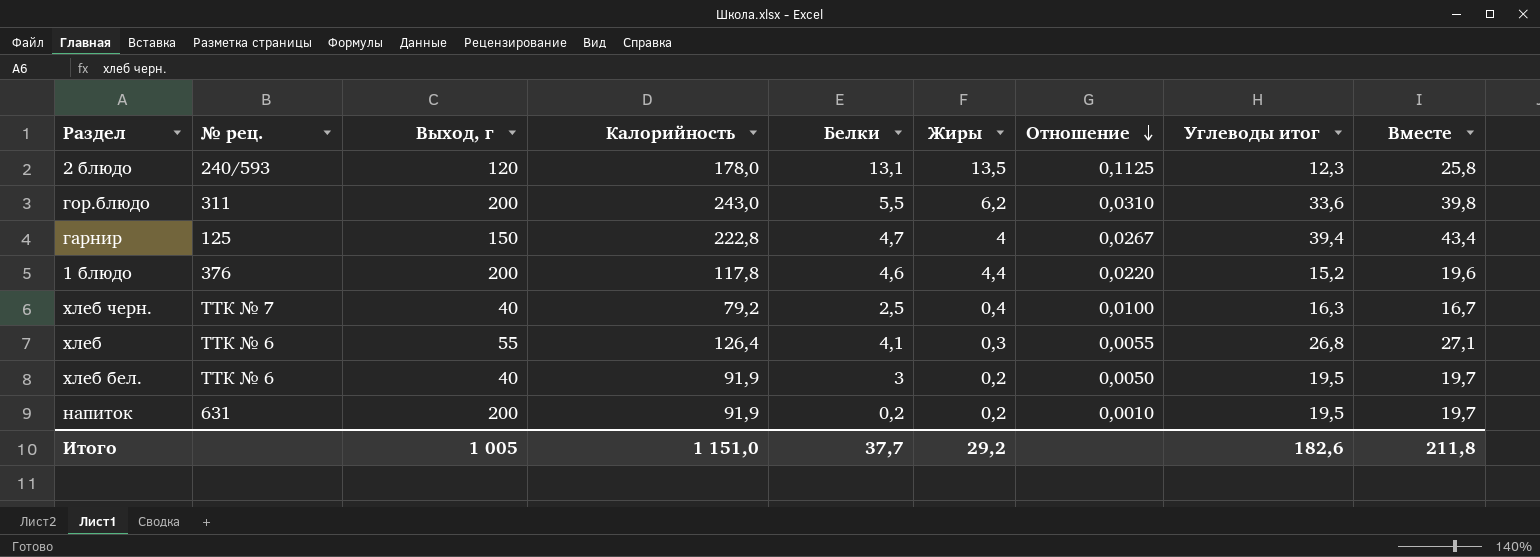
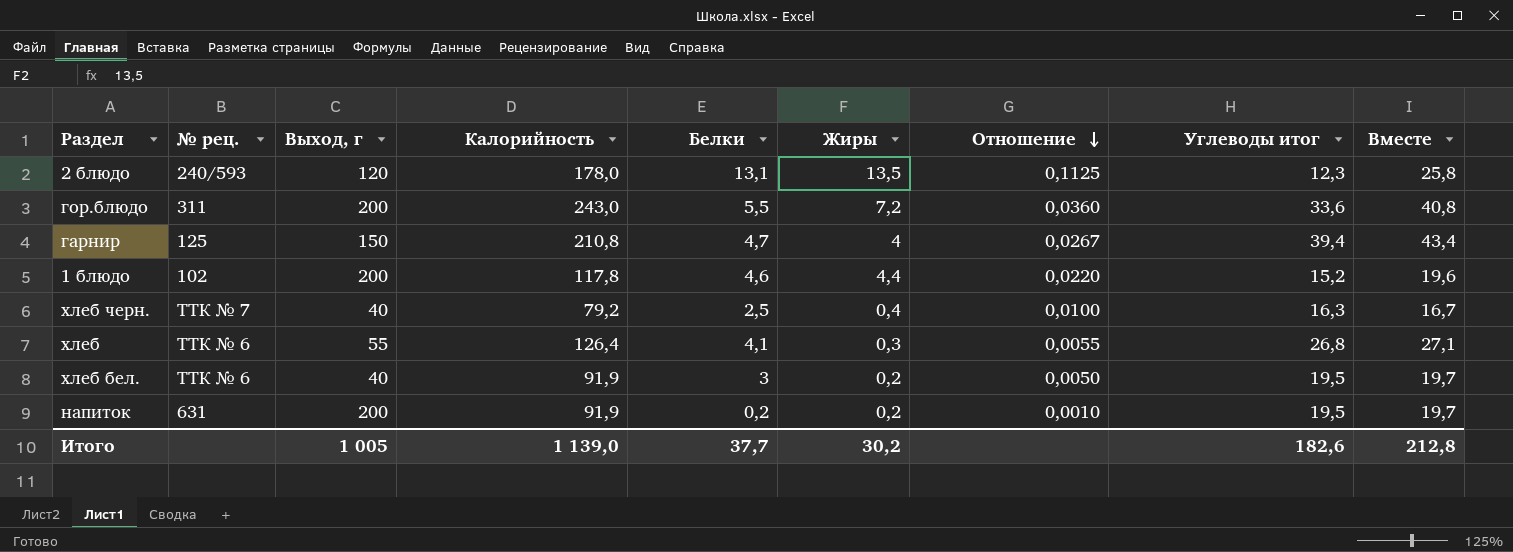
гор.блюдо | Жиры: 6,2 -> 7,2
гор.блюдо | Отношение: 0,0310 -> 0,0360
гор.блюдо | Вместе: 39,8 -> 40,8
гарнир | Калорийность: 222,8 -> 210,8
1 блюдо | № рец.: 376 -> 102
Итого | Калорийность: 1 151,0 -> 1 139,0
Итого | Жиры: 29,2 -> 30,2
Итого | Вместе: 211,8 -> 212,8

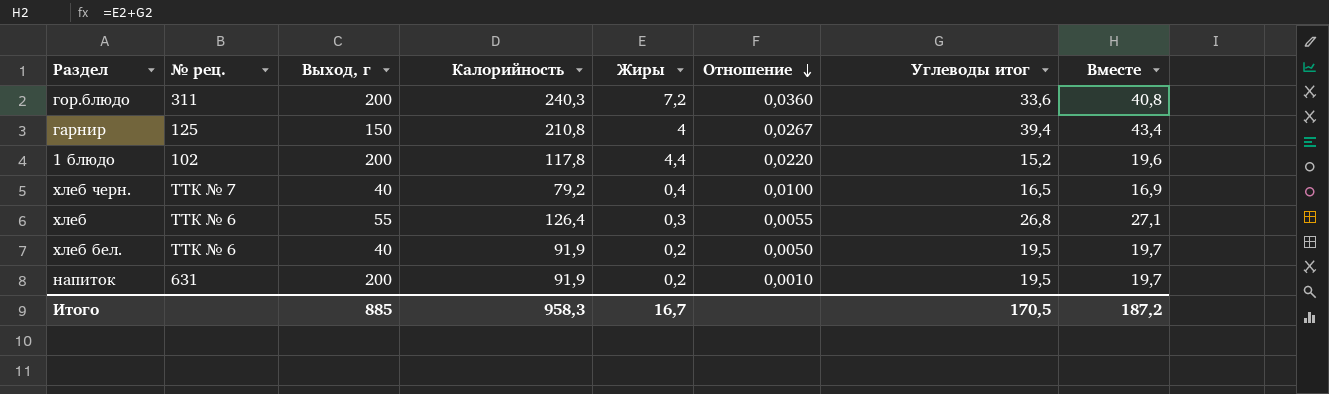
column Белки | position: 5 -> none
row 2 блюдо: 240/593 | 120 | 178,0 | 13,1 | 13,5 | 0,1125 | 12,3 | 25,8 -> none
гор.блюдо | Калорийность: 243,0 -> 240,3
хлеб черн. | Углеводы итог: 16,3 -> 16,5
хлеб черн. | Вместе: 16,7 -> 16,9
Итого | Выход, г: 1 005 -> 885
Итого | Калорийность: 1 139,0 -> 958,3
Итого | Жиры: 30,2 -> 16,7
Итого | Углеводы итог: 182,6 -> 170,5
Итого | Вместе: 212,8 -> 187,2

